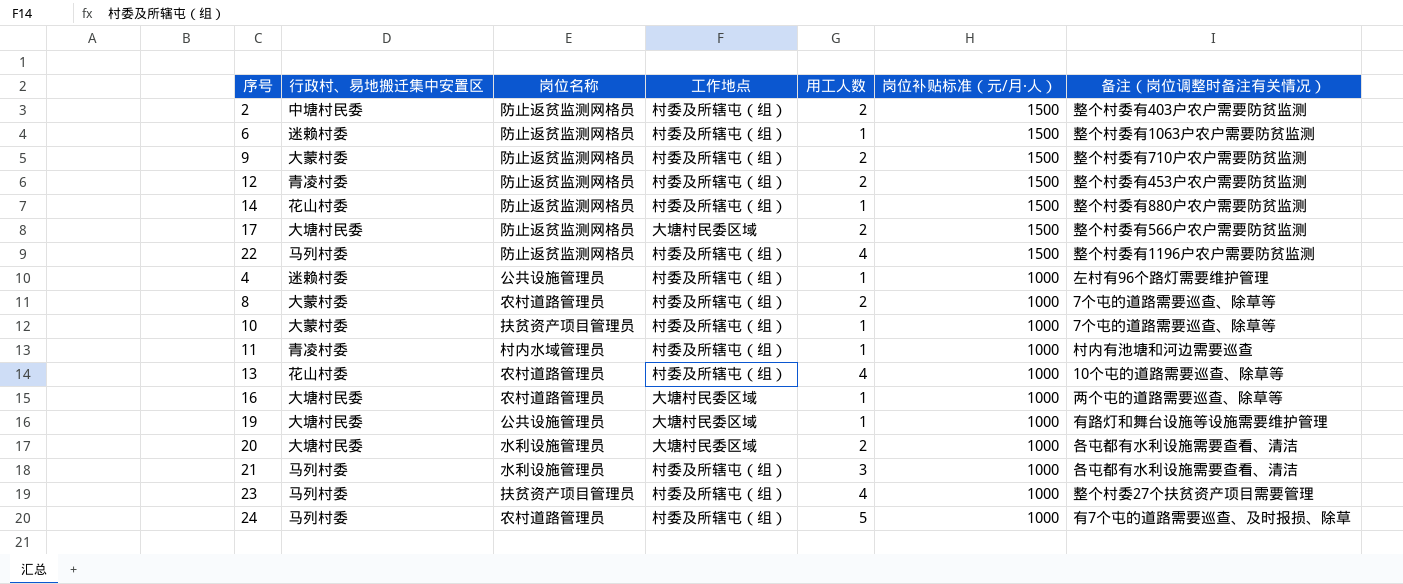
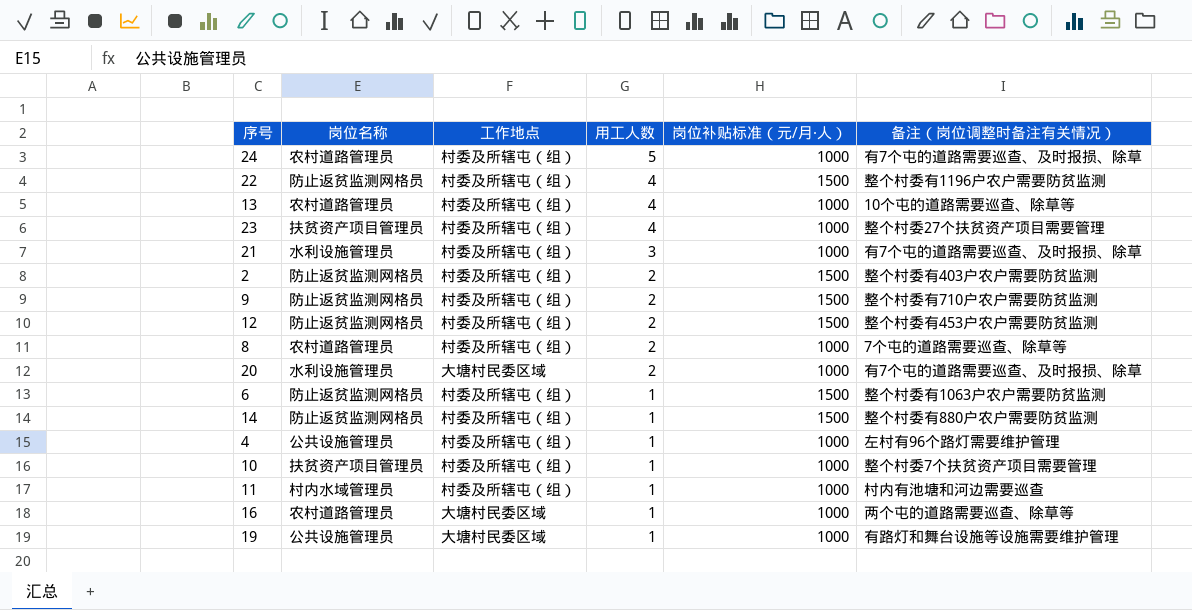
row order: 岗位补贴标准（元/月·人） descending -> 用工人数 descending
column 行政村、易地搬迁集中安置区 | position: 2 -> none
row 17: 大塘村民委 | 防止返贫监测网格员 | 大塘村民委区域 | 2 | 1500 | 整个村委有566户农户需要防贫监测 -> none
21 | 备注（岗位调整时备注有关情况）: 各屯都有水利设施需要查看、清洁 -> 有7个屯的道路需要巡查、及时报损、除草
20 | 备注（岗位调整时备注有关情况）: 各屯都有水利设施需要查看、清洁 -> 有7个屯的道路需要巡查、及时报损、除草
10 | 备注（岗位调整时备注有关情况）: 7个屯的道路需要巡查、除草等 -> 整个村委7个扶贫资产项目需要管理

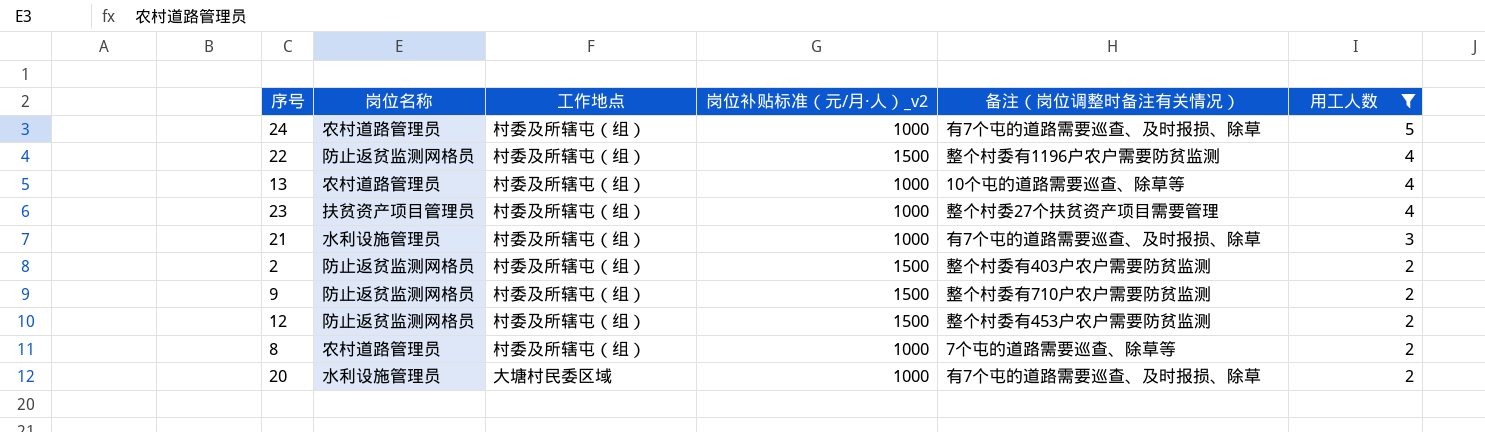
filter: none -> 用工人数 != 1
column name: 岗位补贴标准（元/月·人） -> 岗位补贴标准（元/月·人）_v2
column 用工人数 | position: 4 -> 6

